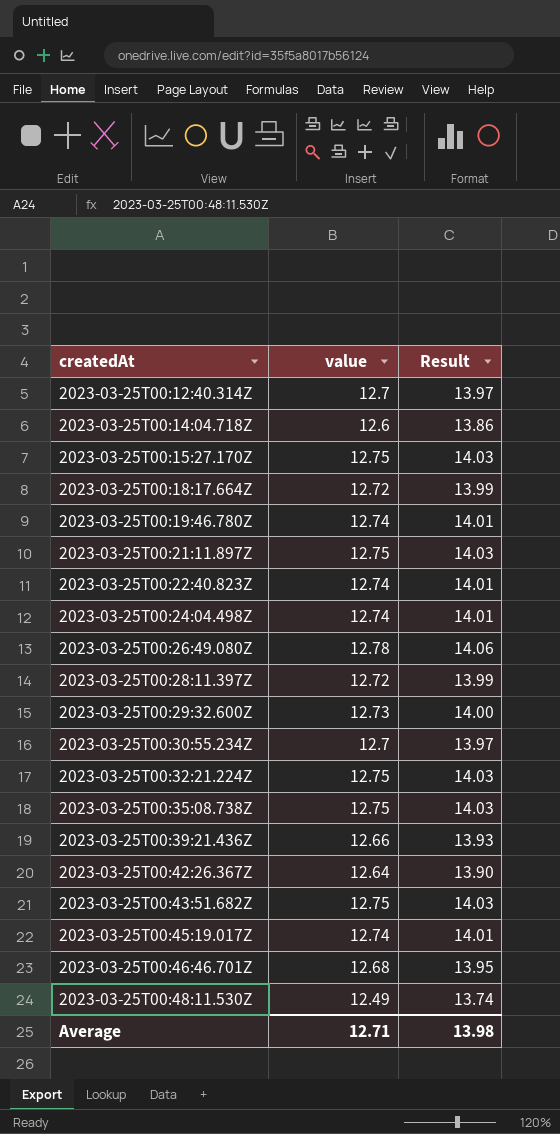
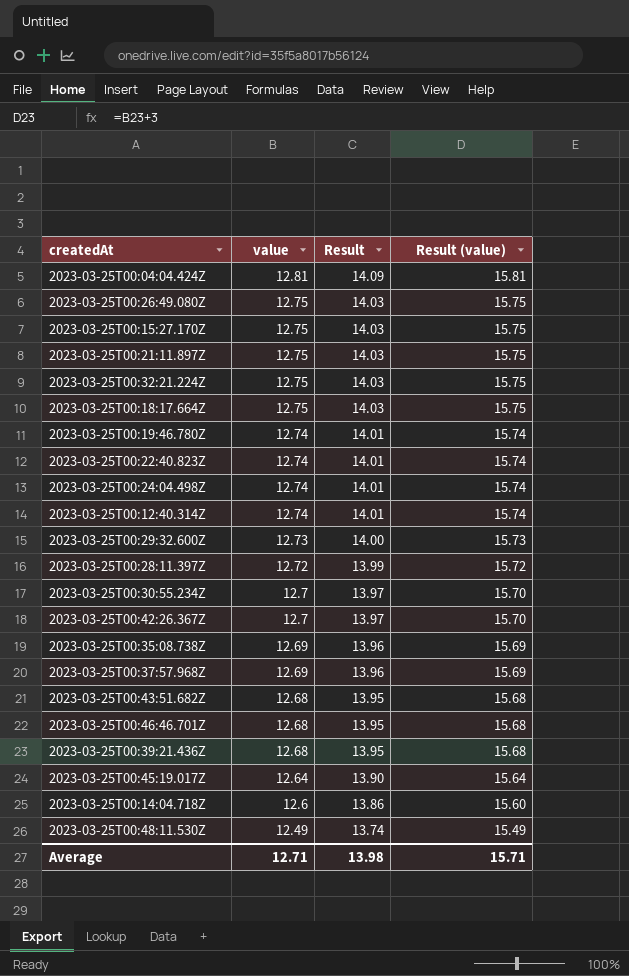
row order: createdAt ascending -> value descending
column Result (value) | formula: none -> [value] + 3
row 2023-03-25T00:04:04.424Z: none -> 12.81 | 14.09 | 15.81
2023-03-25T00:26:49.080Z | value: 12.78 -> 12.75
2023-03-25T00:26:49.080Z | Result: 14.06 -> 14.03
2023-03-25T00:18:17.664Z | value: 12.72 -> 12.75
2023-03-25T00:18:17.664Z | Result: 13.99 -> 14.03
2023-03-25T00:12:40.314Z | value: 12.7 -> 12.74
2023-03-25T00:12:40.314Z | Result: 13.97 -> 14.01
2023-03-25T00:42:26.367Z | value: 12.64 -> 12.7
2023-03-25T00:42:26.367Z | Result: 13.90 -> 13.97
2023-03-25T00:35:08.738Z | value: 12.75 -> 12.69
2023-03-25T00:35:08.738Z | Result: 14.03 -> 13.96
row 2023-03-25T00:37:57.968Z: none -> 12.69 | 13.96 | 15.69
2023-03-25T00:43:51.682Z | value: 12.75 -> 12.68
2023-03-25T00:43:51.682Z | Result: 14.03 -> 13.95
2023-03-25T00:39:21.436Z | value: 12.66 -> 12.68
2023-03-25T00:39:21.436Z | Result: 13.93 -> 13.95
2023-03-25T00:45:19.017Z | value: 12.74 -> 12.64
2023-03-25T00:45:19.017Z | Result: 14.01 -> 13.90

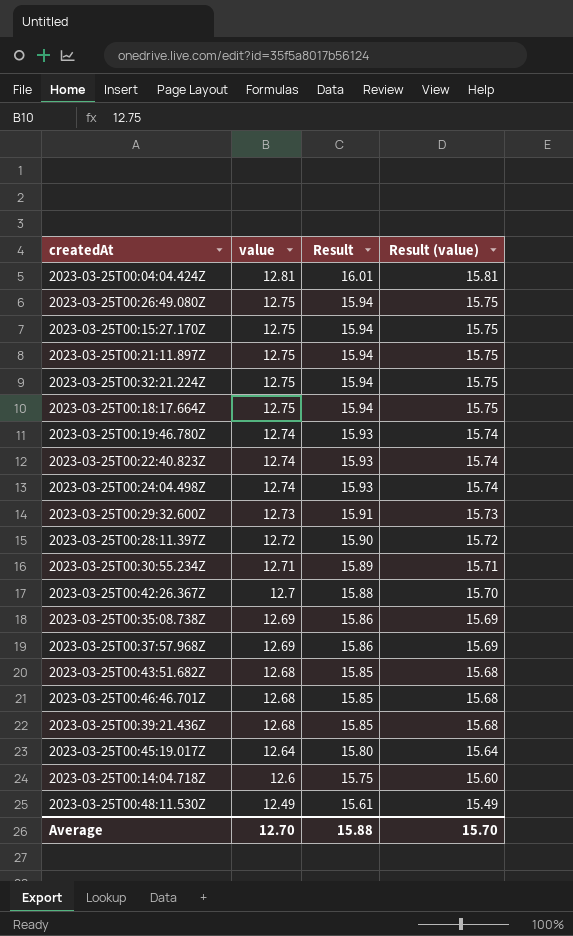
column Result | formula: [value] * 1.1 -> [value] * 1.25
row 2023-03-25T00:12:40.314Z: 12.74 | 14.01 | 15.74 -> none
2023-03-25T00:30:55.234Z | value: 12.7 -> 12.71
2023-03-25T00:30:55.234Z | Result (value): 15.70 -> 15.71
Average | value: 12.71 -> 12.70
Average | Result: 13.98 -> 15.88
Average | Result (value): 15.71 -> 15.70

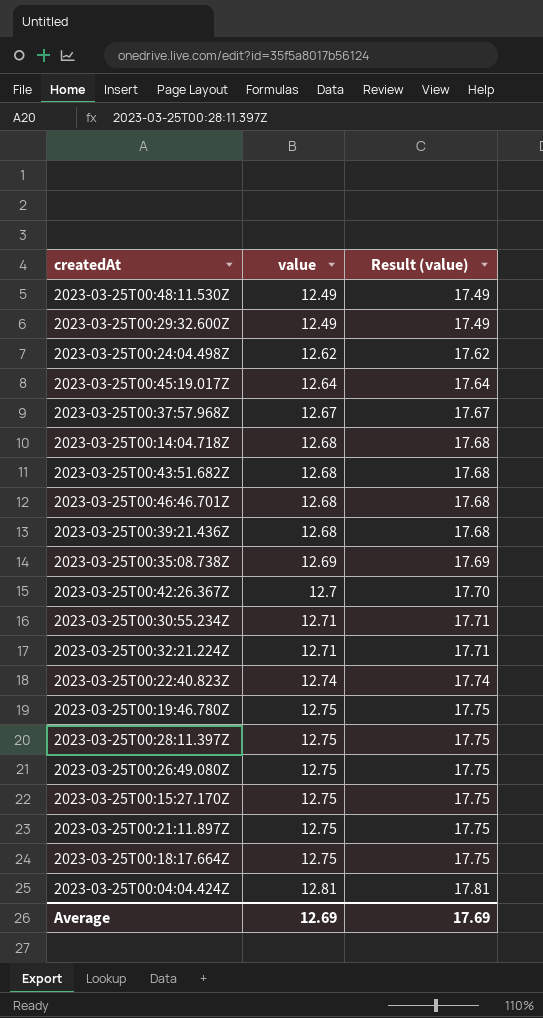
row order: value descending -> value ascending
column Result | formula: [value] * 1.25 -> none
column Result (value) | formula: [value] + 3 -> [value] + 5
2023-03-25T00:29:32.600Z | value: 12.73 -> 12.49
2023-03-25T00:24:04.498Z | value: 12.74 -> 12.62
2023-03-25T00:37:57.968Z | value: 12.69 -> 12.67
2023-03-25T00:14:04.718Z | value: 12.6 -> 12.68
2023-03-25T00:32:21.224Z | value: 12.75 -> 12.71
2023-03-25T00:19:46.780Z | value: 12.74 -> 12.75
2023-03-25T00:28:11.397Z | value: 12.72 -> 12.75
Average | value: 12.70 -> 12.69
Average | Result (value): 15.70 -> 17.69

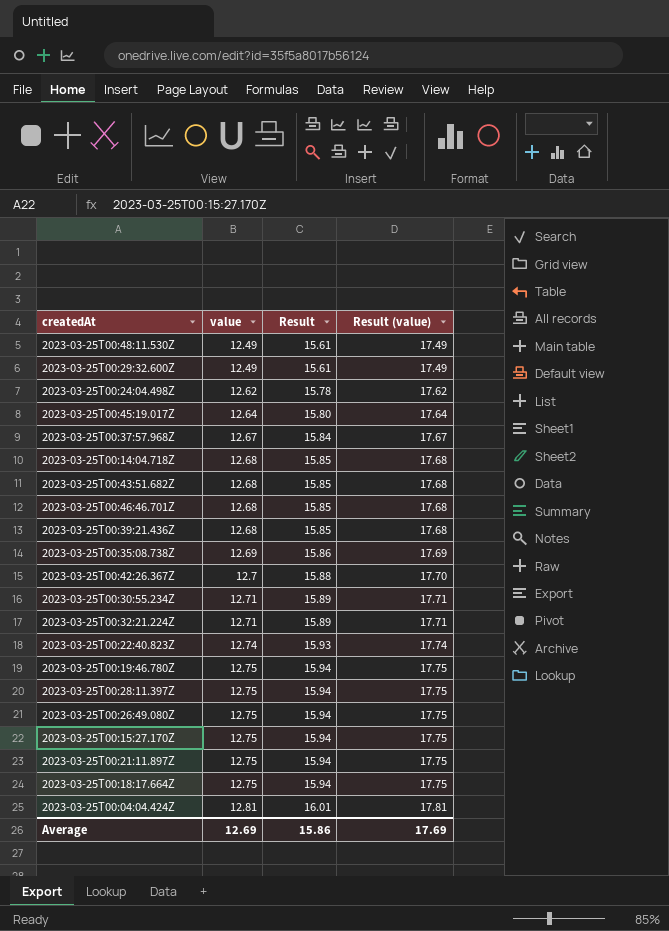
column Result | formula: none -> [value] * 1.25

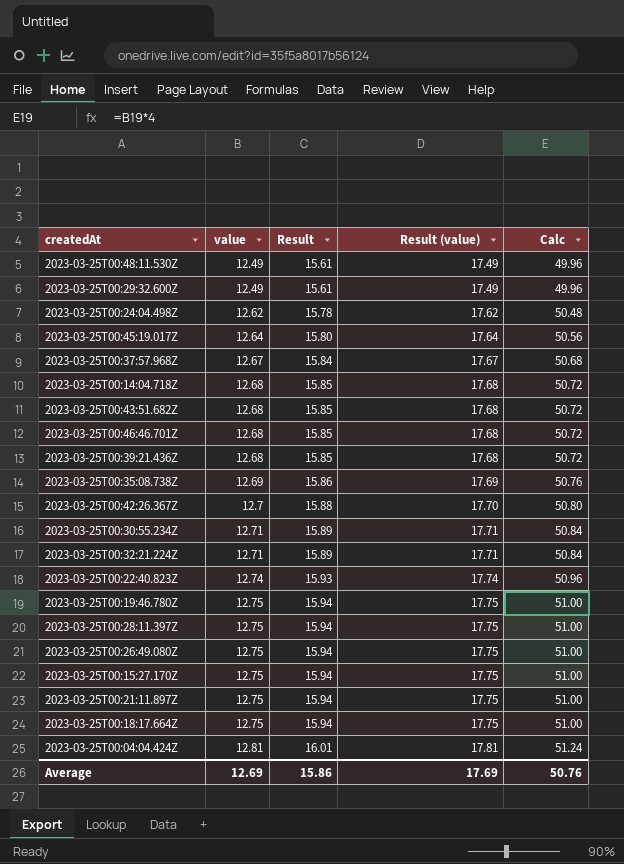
column Calc | formula: none -> [value] * 4

